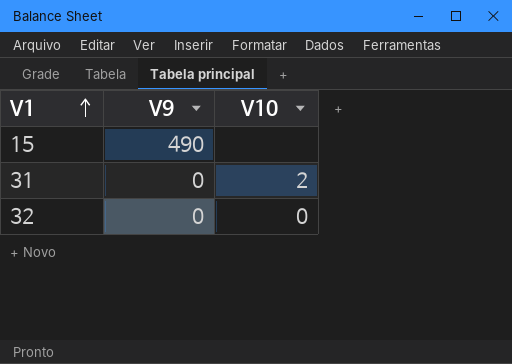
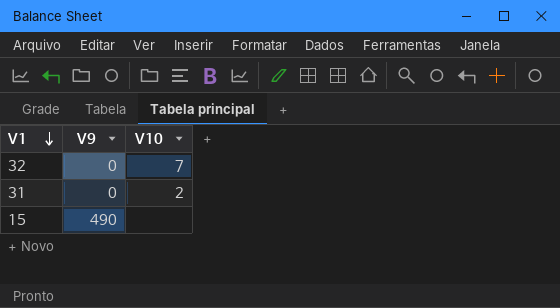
row order: V1 ascending -> V1 descending
32 | V10: 0 -> 7

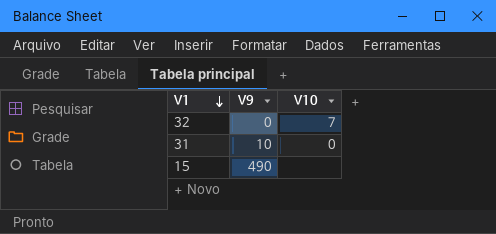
31 | V9: 0 -> 10
31 | V10: 2 -> 0

